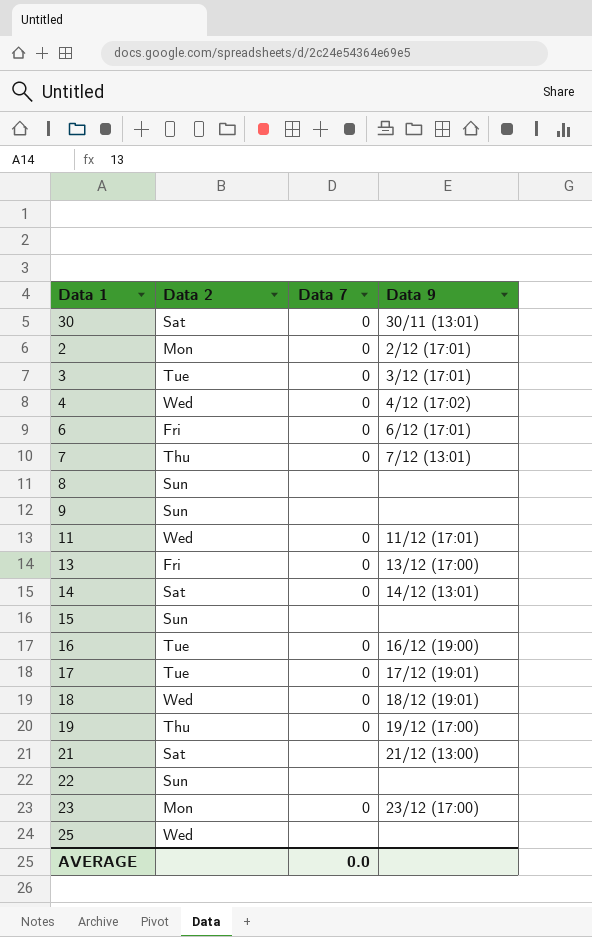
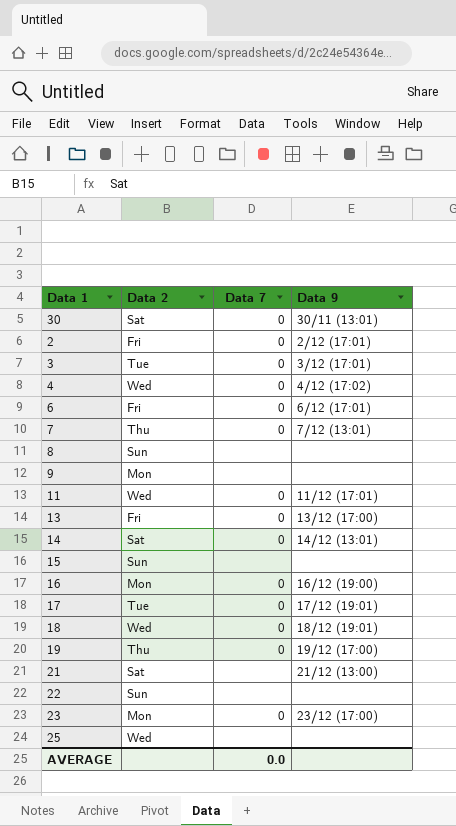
2 | Data 2: Mon -> Fri
9 | Data 2: Sun -> Mon
16 | Data 2: Tue -> Mon

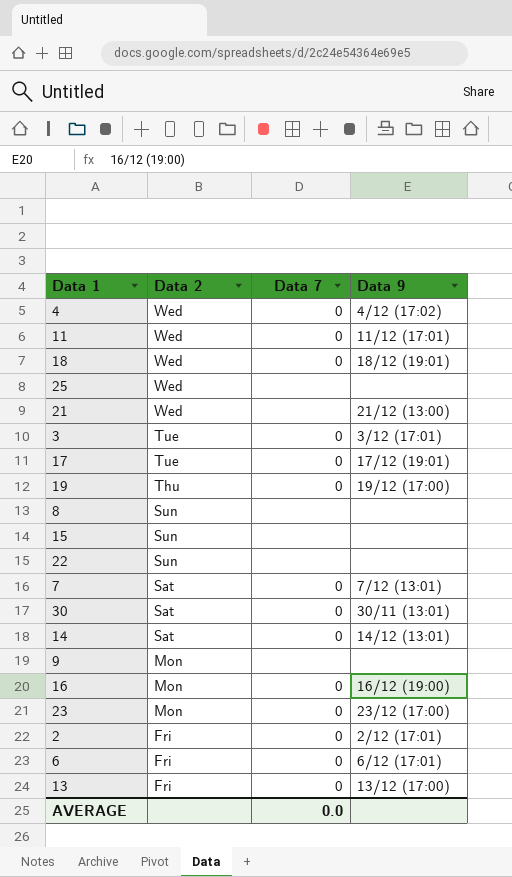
row order: none -> Data 2 descending
21 | Data 2: Sat -> Wed
7 | Data 2: Thu -> Sat

